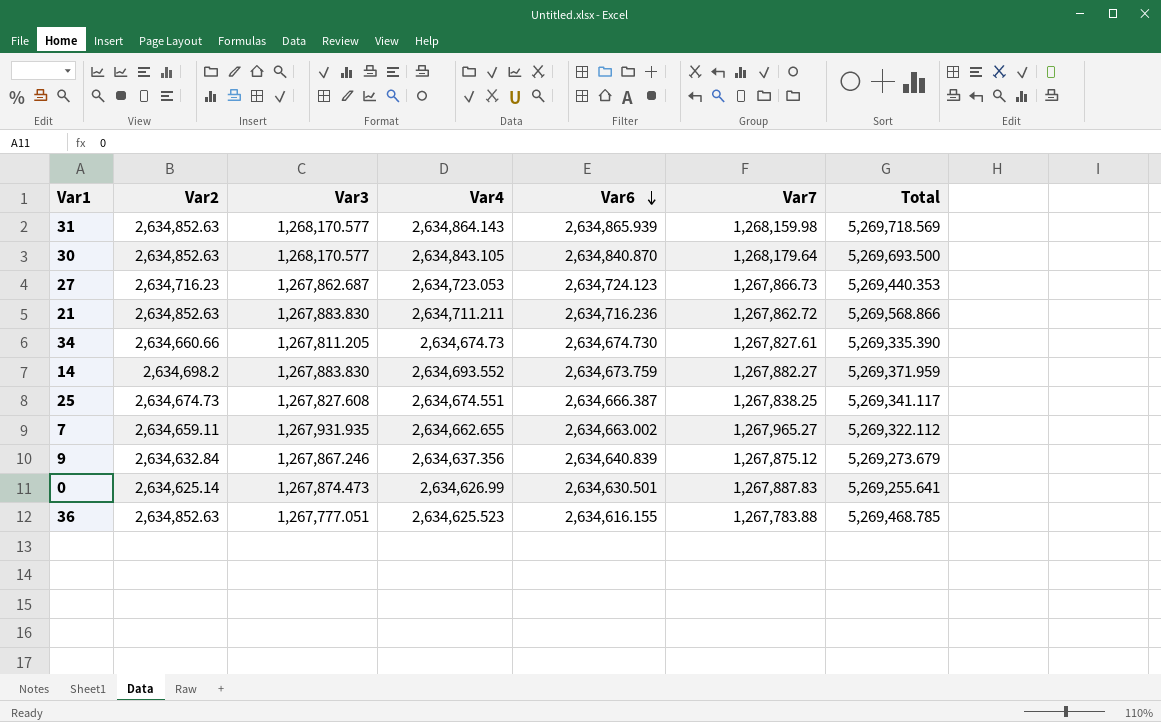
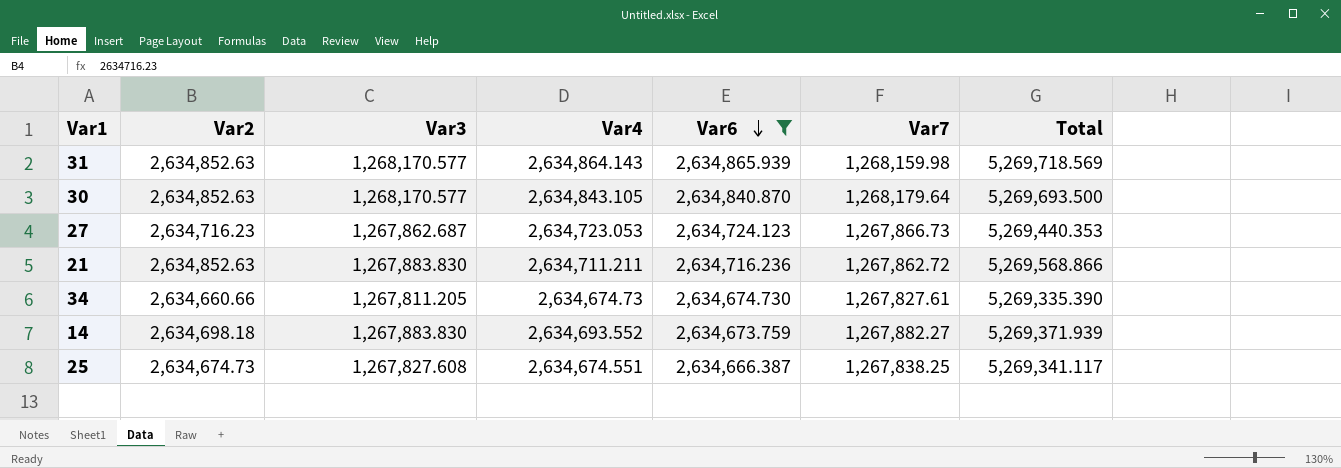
filter: none -> Var6 >= 2,634,666.387
14 | Var2: 2,634,698.2 -> 2,634,698.18
14 | Total: 5,269,371.959 -> 5,269,371.939

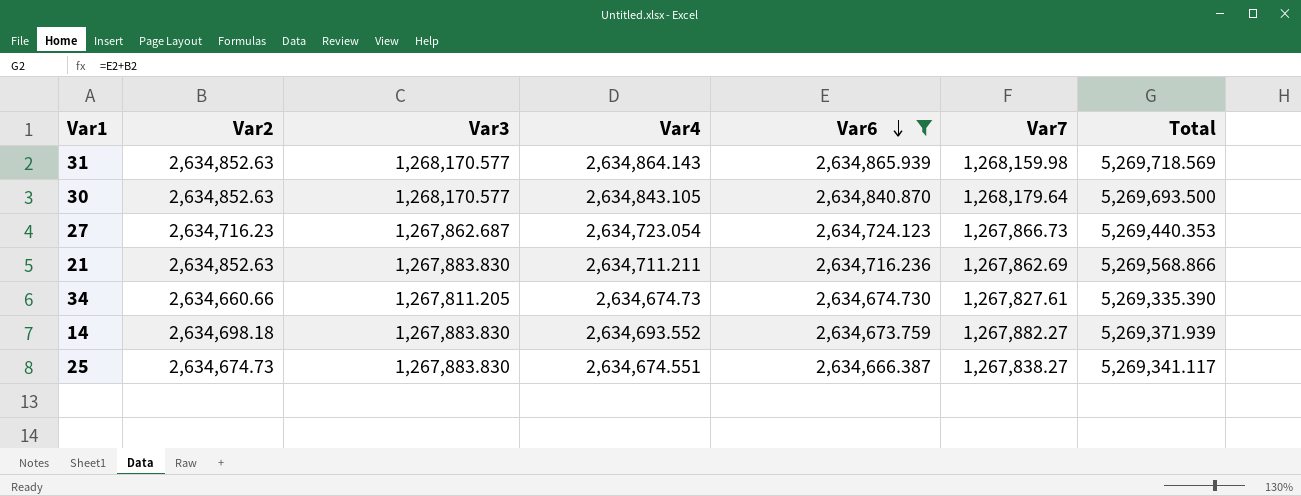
27 | Var4: 2,634,723.053 -> 2,634,723.054
21 | Var7: 1,267,862.72 -> 1,267,862.69
25 | Var3: 1,267,827.608 -> 1,267,883.830
25 | Var7: 1,267,838.25 -> 1,267,838.27

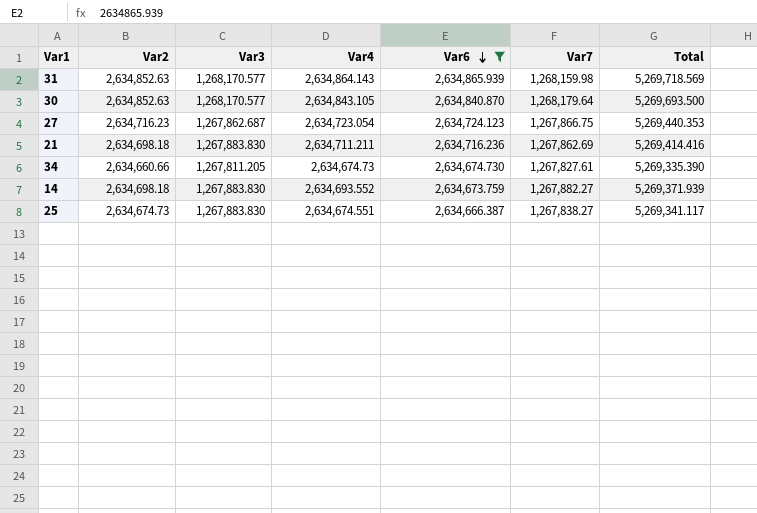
27 | Var7: 1,267,866.73 -> 1,267,866.75
21 | Var2: 2,634,852.63 -> 2,634,698.18
21 | Total: 5,269,568.866 -> 5,269,414.416

